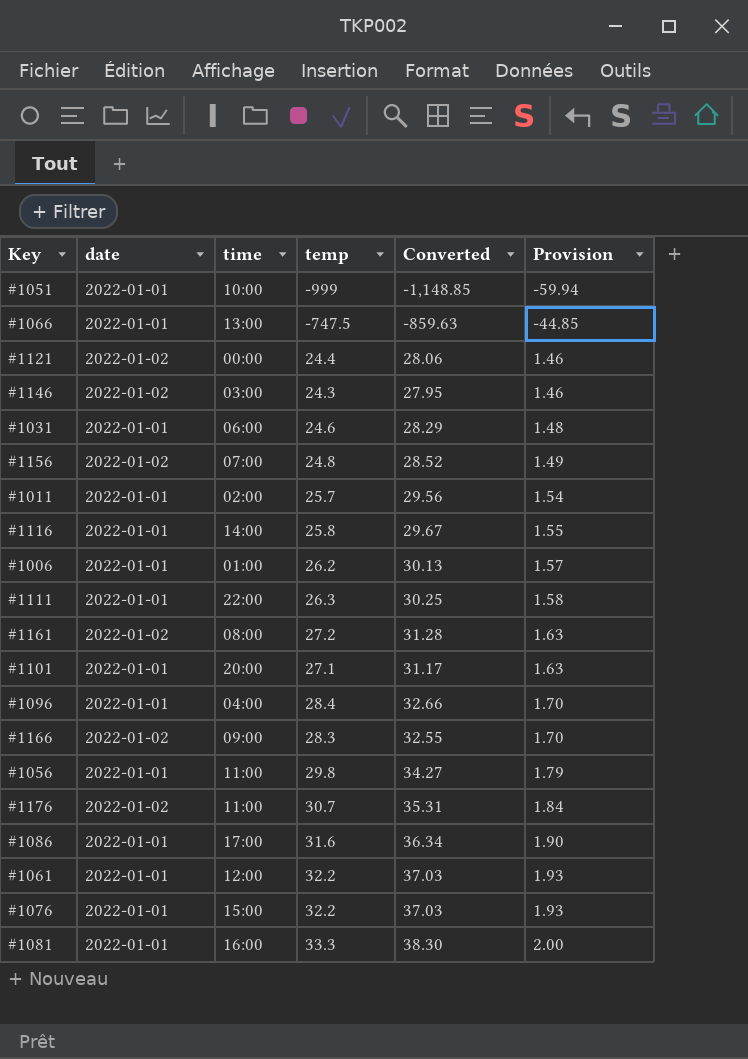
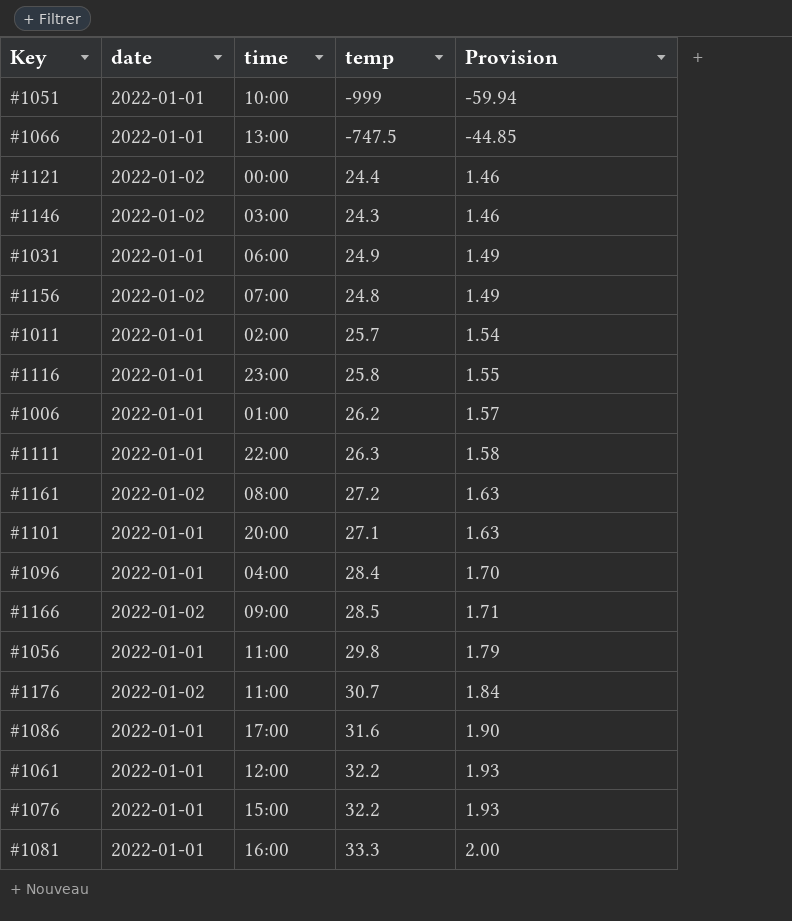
column Converted | formula: [temp] * 1.15 -> none
#1031 | temp: 24.6 -> 24.9
#1031 | Provision: 1.48 -> 1.49
#1116 | time: 14:00 -> 23:00
#1166 | temp: 28.3 -> 28.5
#1166 | Provision: 1.70 -> 1.71

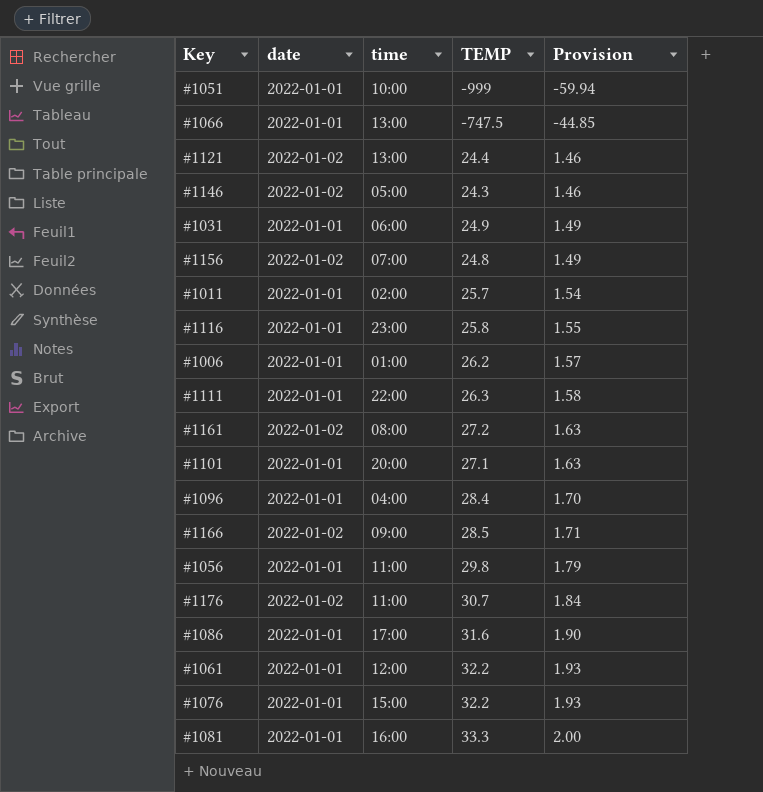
column name: temp -> TEMP
#1121 | time: 00:00 -> 13:00
#1146 | time: 03:00 -> 05:00

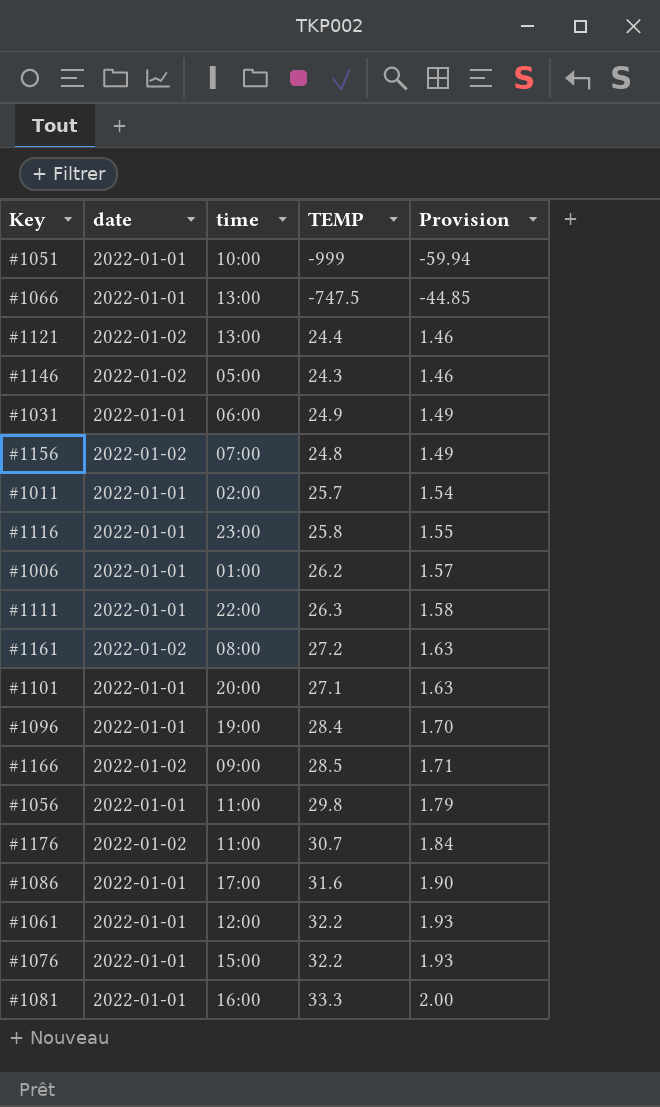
#1096 | time: 04:00 -> 19:00

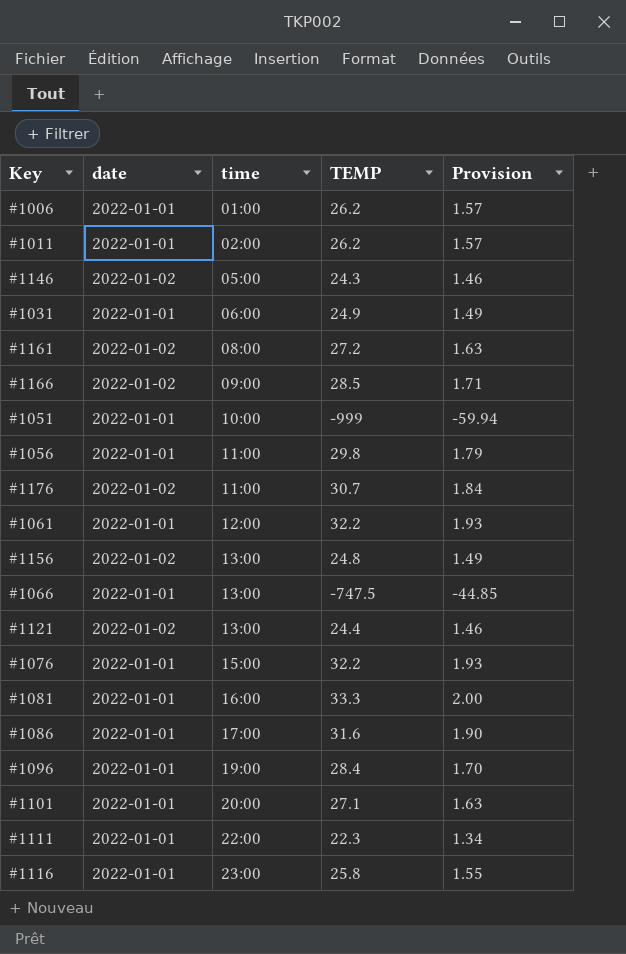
row order: Provision ascending -> time ascending
#1011 | TEMP: 25.7 -> 26.2
#1011 | Provision: 1.54 -> 1.57
#1156 | time: 07:00 -> 13:00
#1111 | TEMP: 26.3 -> 22.3
#1111 | Provision: 1.58 -> 1.34

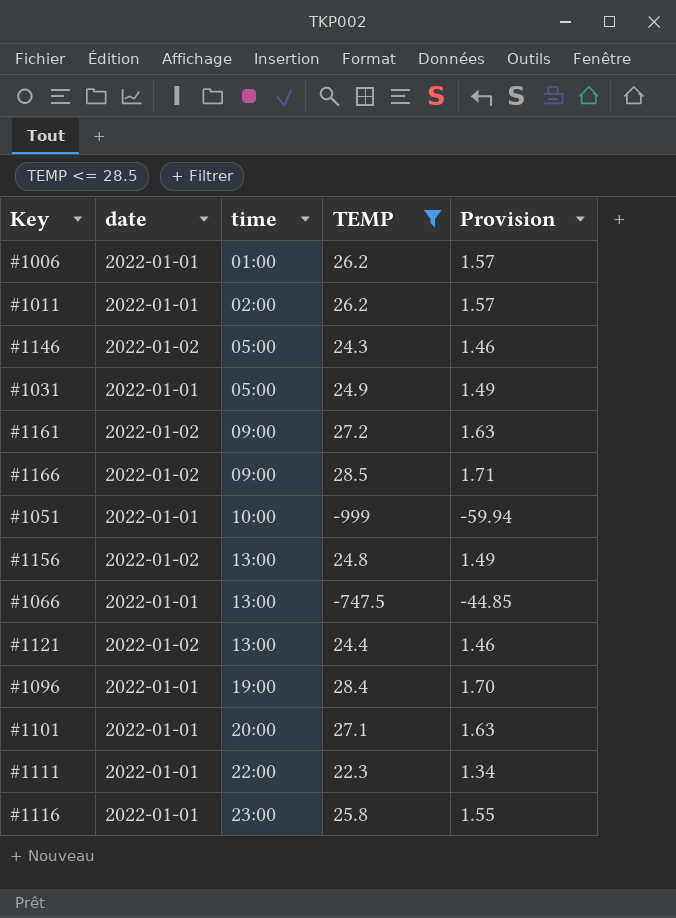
filter: none -> TEMP <= 28.5
#1031 | time: 06:00 -> 05:00
#1161 | time: 08:00 -> 09:00

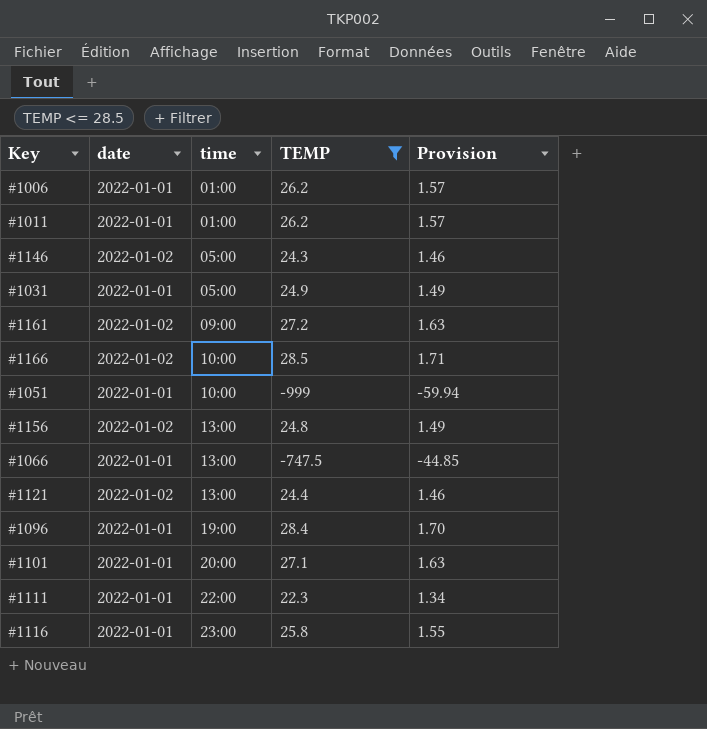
#1011 | time: 02:00 -> 01:00
#1166 | time: 09:00 -> 10:00

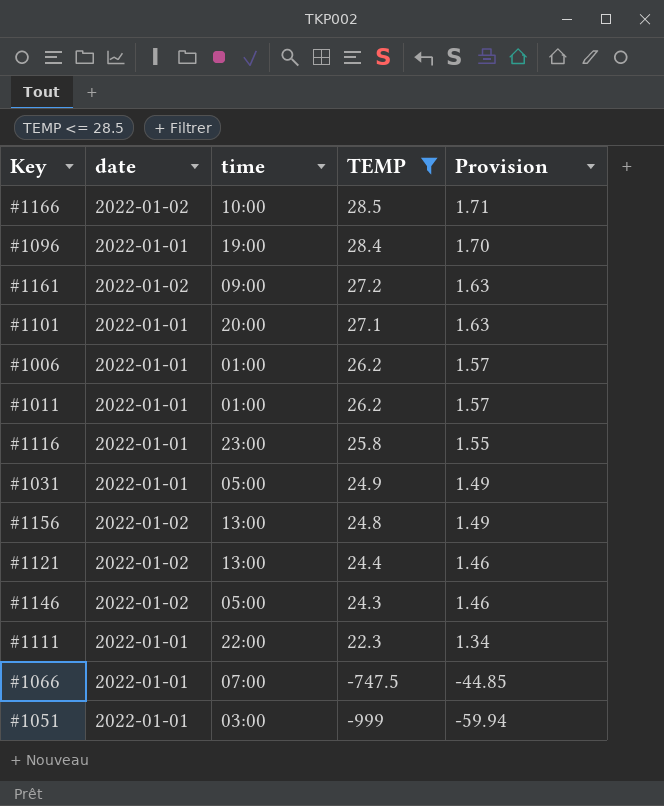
row order: time ascending -> TEMP descending
#1066 | time: 13:00 -> 07:00
#1051 | time: 10:00 -> 03:00

